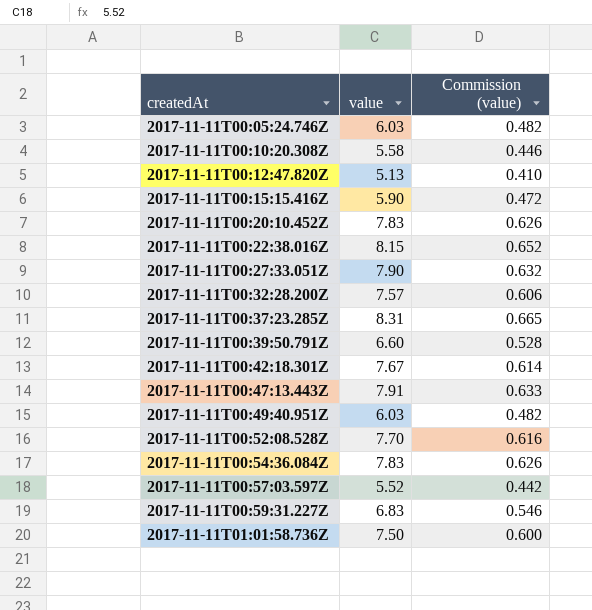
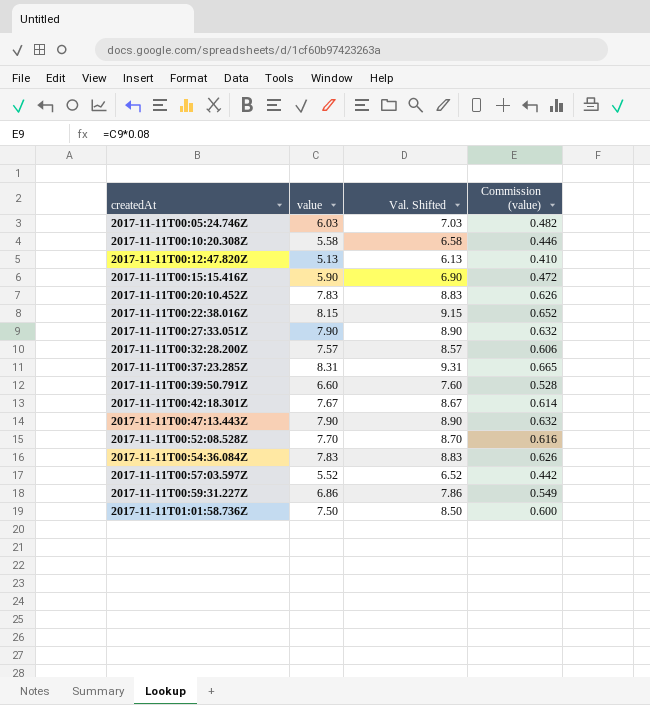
column Val. Shifted | formula: none -> [value] + 1
row 2017-11-11T00:49:40.951Z: 6.03 | 0.482 -> none
2017-11-11T00:47:13.443Z | value: 7.91 -> 7.90
2017-11-11T00:47:13.443Z | Commission (value): 0.633 -> 0.632
2017-11-11T00:59:31.227Z | value: 6.83 -> 6.86
2017-11-11T00:59:31.227Z | Commission (value): 0.546 -> 0.549

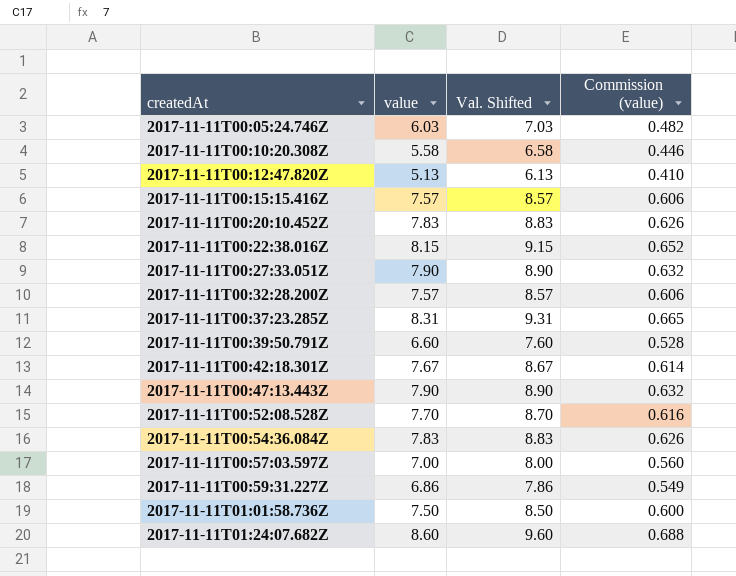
2017-11-11T00:15:15.416Z | value: 5.90 -> 7.57
2017-11-11T00:15:15.416Z | Val. Shifted: 6.90 -> 8.57
2017-11-11T00:15:15.416Z | Commission (value): 0.472 -> 0.606
2017-11-11T00:57:03.597Z | value: 5.52 -> 7.00
2017-11-11T00:57:03.597Z | Val. Shifted: 6.52 -> 8.00
2017-11-11T00:57:03.597Z | Commission (value): 0.442 -> 0.560
row 2017-11-11T01:24:07.682Z: none -> 8.60 | 9.60 | 0.688

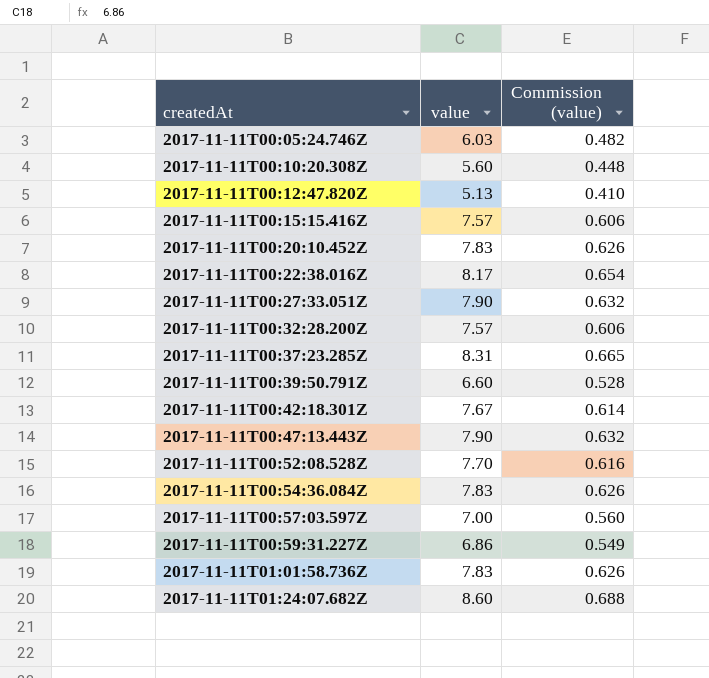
column Val. Shifted | formula: [value] + 1 -> none
2017-11-11T00:10:20.308Z | value: 5.58 -> 5.60
2017-11-11T00:10:20.308Z | Commission (value): 0.446 -> 0.448
2017-11-11T00:22:38.016Z | value: 8.15 -> 8.17
2017-11-11T00:22:38.016Z | Commission (value): 0.652 -> 0.654
2017-11-11T01:01:58.736Z | value: 7.50 -> 7.83
2017-11-11T01:01:58.736Z | Commission (value): 0.600 -> 0.626

